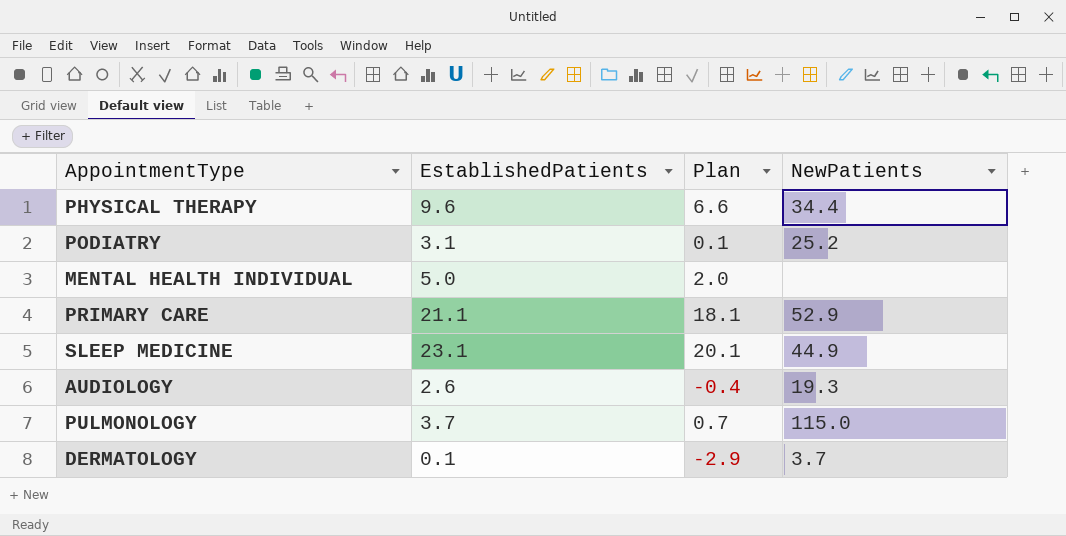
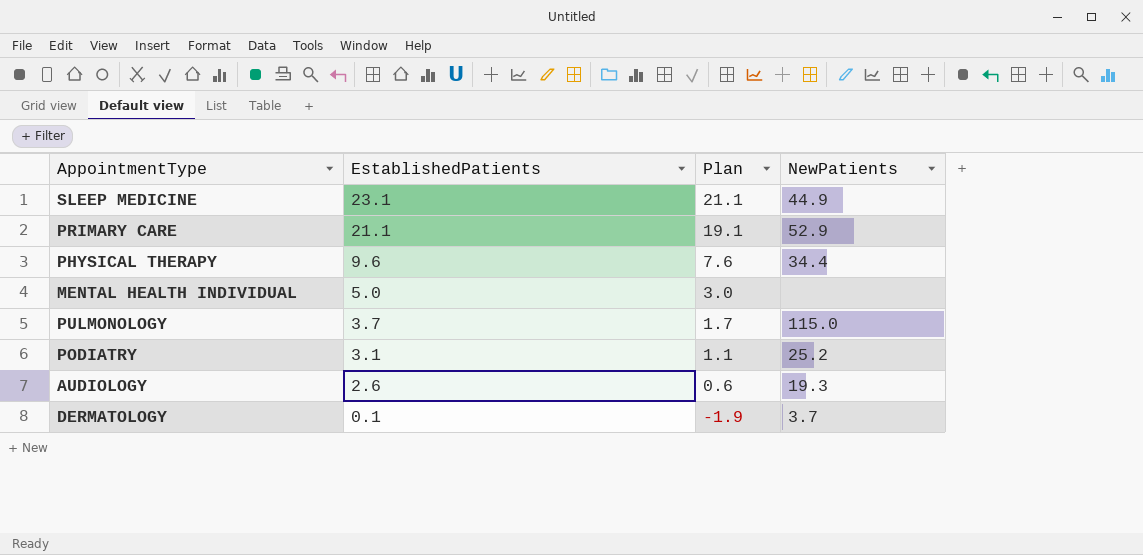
row order: none -> EstablishedPatients descending
column Plan | formula: [EstablishedPatients] - 3 -> [EstablishedPatients] - 2

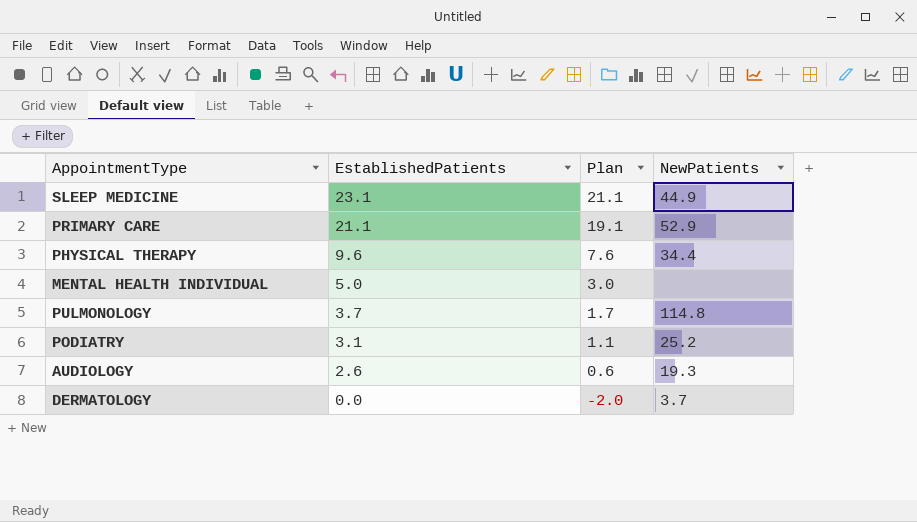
PULMONOLOGY | NewPatients: 115.0 -> 114.8
DERMATOLOGY | EstablishedPatients: 0.1 -> 0.0
DERMATOLOGY | Plan: -1.9 -> -2.0

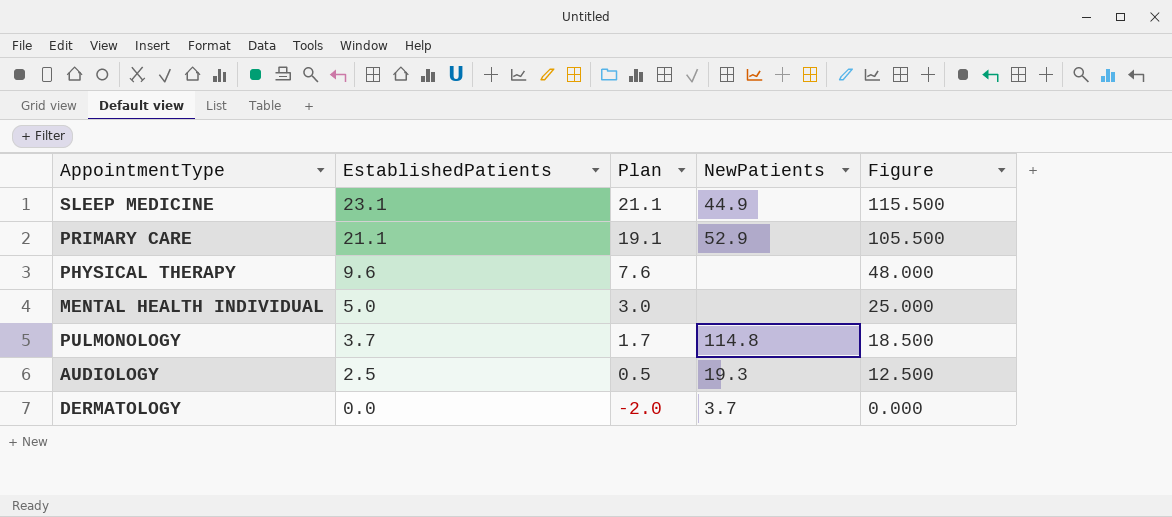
column Figure | formula: none -> [EstablishedPatients] * 5
row PODIATRY: 3.1 | 1.1 | 25.2 -> none
PHYSICAL THERAPY | NewPatients: 34.4 -> none
AUDIOLOGY | EstablishedPatients: 2.6 -> 2.5
AUDIOLOGY | Plan: 0.6 -> 0.5

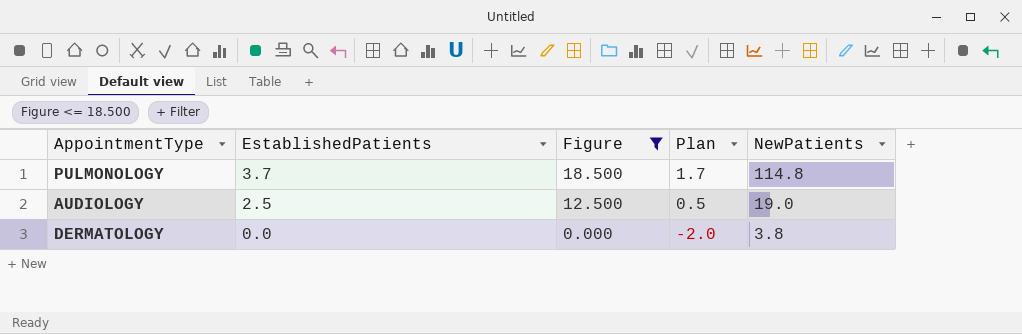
filter: none -> Figure <= 18.500
column Figure | position: 5 -> 3
AUDIOLOGY | NewPatients: 19.3 -> 19.0
DERMATOLOGY | NewPatients: 3.7 -> 3.8

